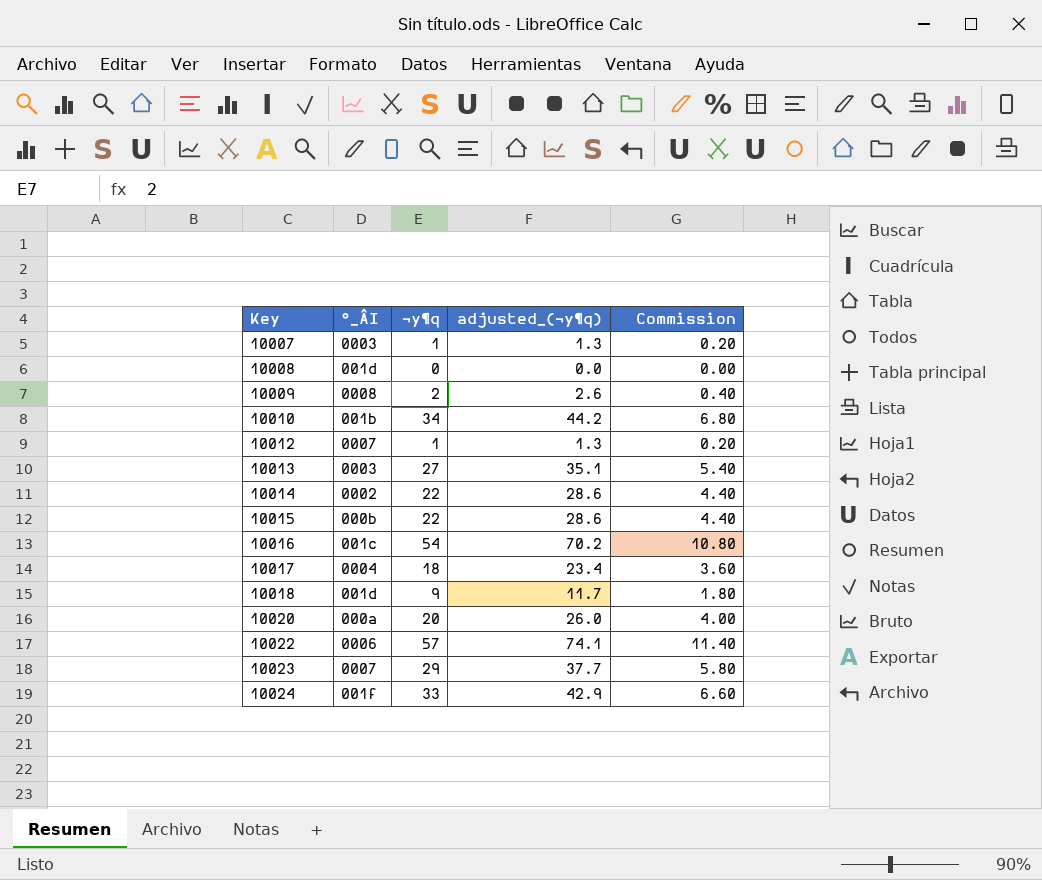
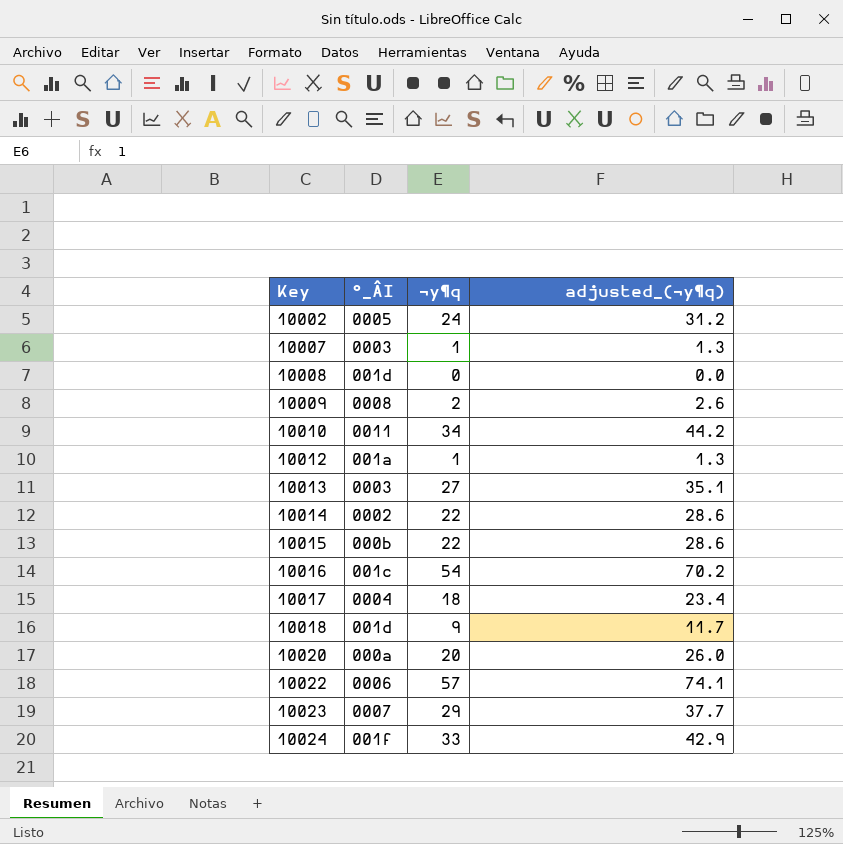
column Commission | formula: [¬y¶q] * 0.2 -> none
row 10002: none -> 0005 | 24 | 31.2
10010 | °_ÂI: 001b -> 0011
10012 | °_ÂI: 0007 -> 001a

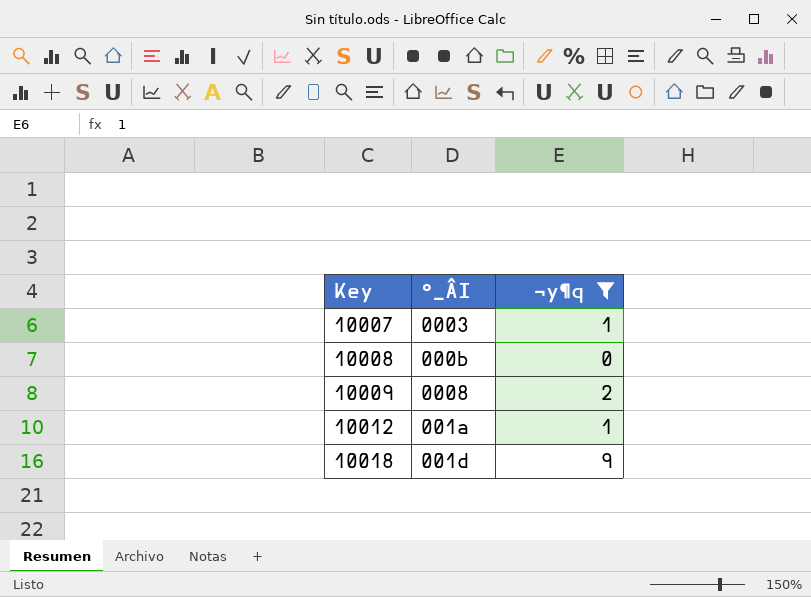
filter: none -> ¬y¶q <= 9
column adjusted_(¬y¶q) | formula: [¬y¶q] * 1.3 -> none
10008 | °_ÂI: 001d -> 000b

